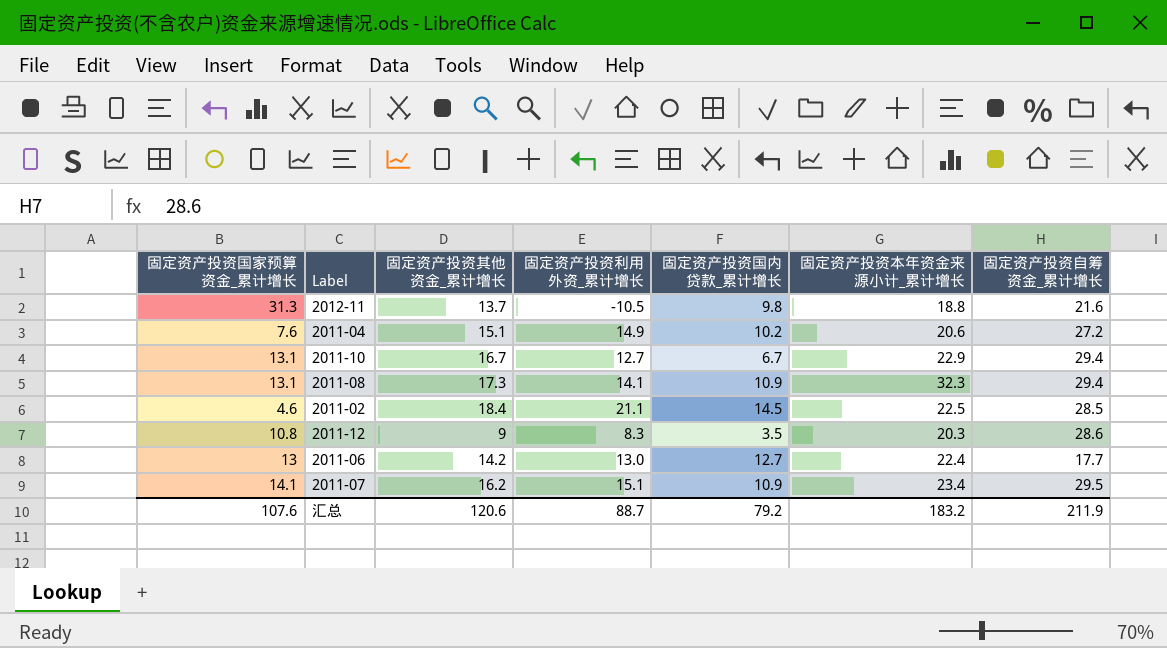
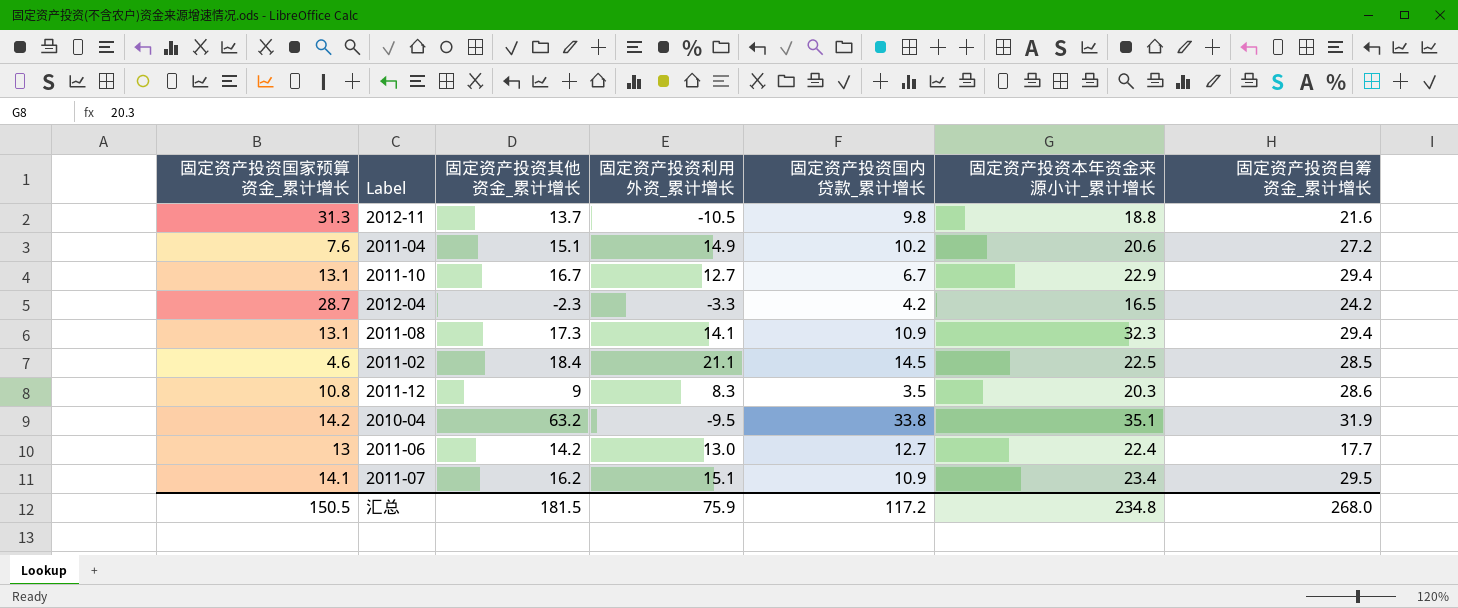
row 2012-04: none -> 28.7 | -2.3 | -3.3 | 4.2 | 16.5 | 24.2
row 2010-04: none -> 14.2 | 63.2 | -9.5 | 33.8 | 35.1 | 31.9
汇总 | 固定资产投资国家预算资金_累计增长: 107.6 -> 150.5
汇总 | 固定资产投资其他资金_累计增长: 120.6 -> 181.5
汇总 | 固定资产投资利用外资_累计增长: 88.7 -> 75.9
汇总 | 固定资产投资国内贷款_累计增长: 79.2 -> 117.2
汇总 | 固定资产投资本年资金来源小计_累计增长: 183.2 -> 234.8
汇总 | 固定资产投资自筹资金_累计增长: 211.9 -> 268.0

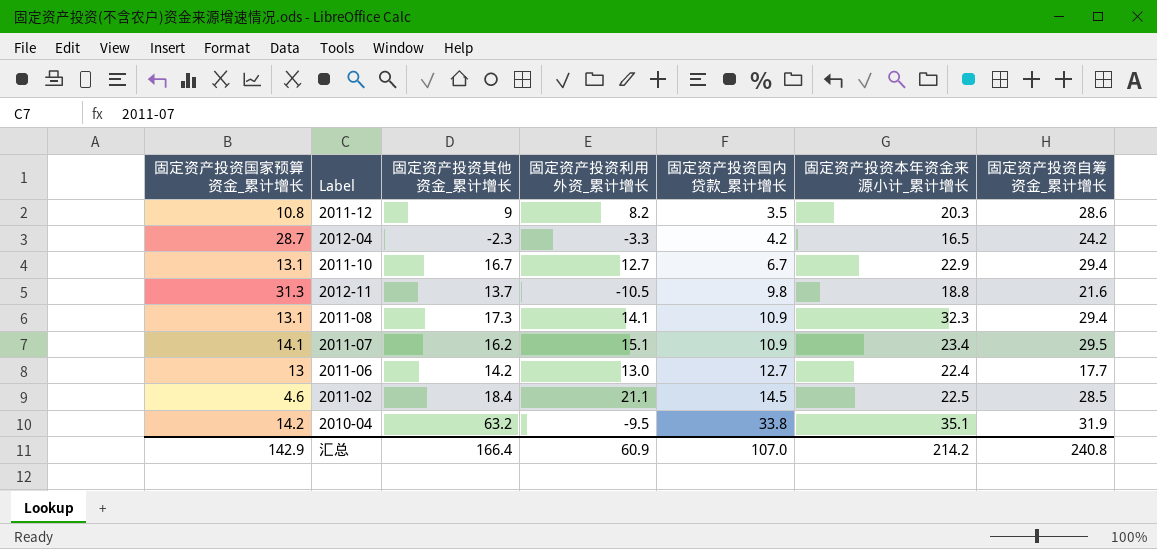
row order: none -> 固定资产投资国内贷款_累计增长 ascending
row 2011-04: 7.6 | 15.1 | 14.9 | 10.2 | 20.6 | 27.2 -> none
2011-12 | 固定资产投资利用外资_累计增长: 8.3 -> 8.2
汇总 | 固定资产投资国家预算资金_累计增长: 150.5 -> 142.9
汇总 | 固定资产投资其他资金_累计增长: 181.5 -> 166.4
汇总 | 固定资产投资利用外资_累计增长: 75.9 -> 60.9
汇总 | 固定资产投资国内贷款_累计增长: 117.2 -> 107.0
汇总 | 固定资产投资本年资金来源小计_累计增长: 234.8 -> 214.2
汇总 | 固定资产投资自筹资金_累计增长: 268.0 -> 240.8

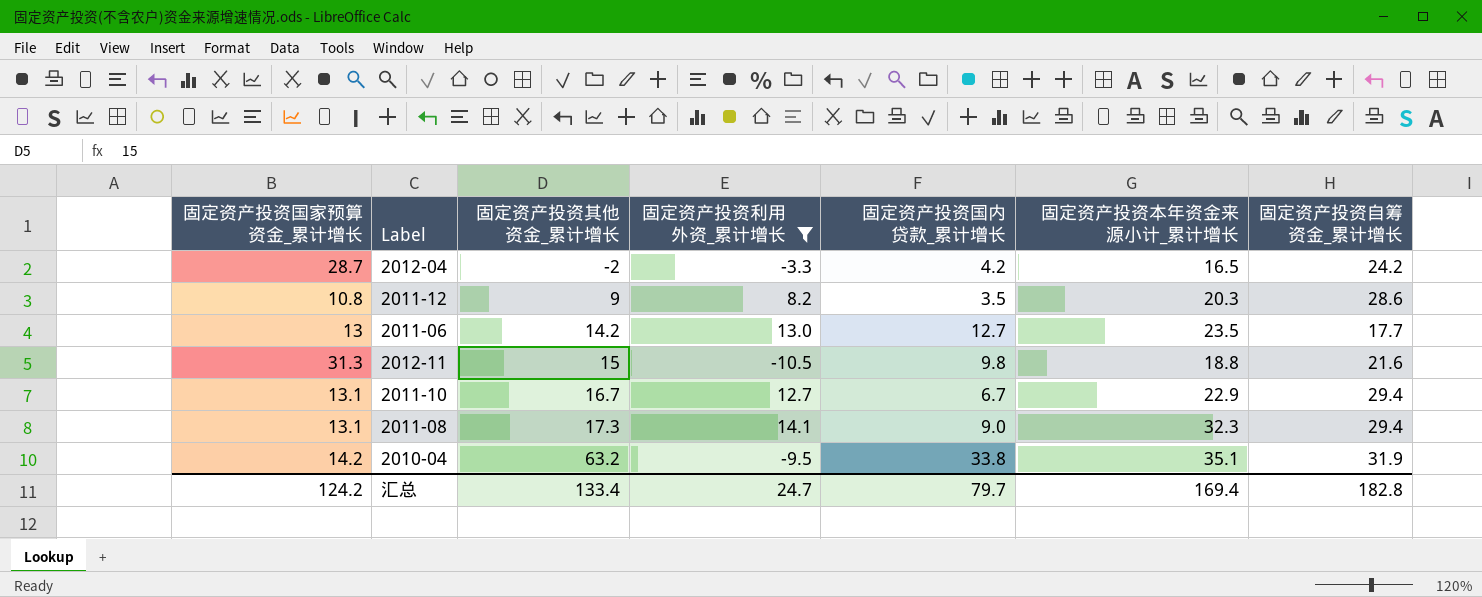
filter: none -> 固定资产投资利用外资_累计增长 <= 14.1
row order: 固定资产投资国内贷款_累计增长 ascending -> 固定资产投资其他资金_累计增长 ascending
2012-04 | 固定资产投资其他资金_累计增长: -2.3 -> -2
2011-06 | 固定资产投资本年资金来源小计_累计增长: 22.4 -> 23.5
2012-11 | 固定资产投资其他资金_累计增长: 13.7 -> 15
2011-08 | 固定资产投资国内贷款_累计增长: 10.9 -> 9.0
汇总 | 固定资产投资国家预算资金_累计增长: 142.9 -> 124.2
汇总 | 固定资产投资其他资金_累计增长: 166.4 -> 133.4
汇总 | 固定资产投资利用外资_累计增长: 60.9 -> 24.7
汇总 | 固定资产投资国内贷款_累计增长: 107.0 -> 79.7
汇总 | 固定资产投资本年资金来源小计_累计增长: 214.2 -> 169.4
汇总 | 固定资产投资自筹资金_累计增长: 240.8 -> 182.8

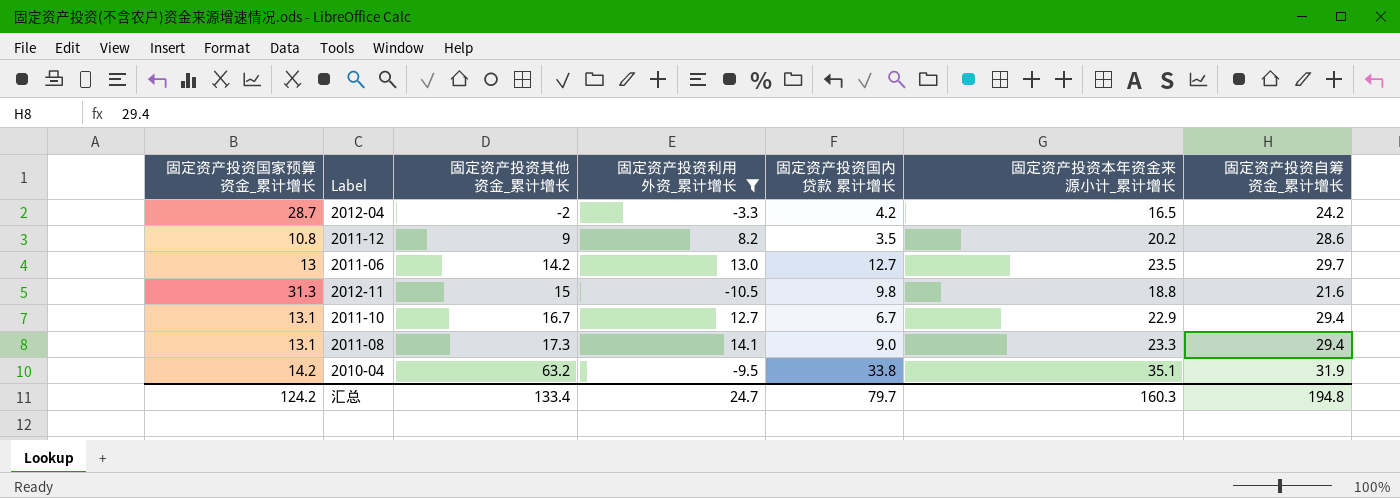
column name: 固定资产投资国内贷款_累计增长 -> 固定资产投资国内贷款 累计增长
2011-12 | 固定资产投资本年资金来源小计_累计增长: 20.3 -> 20.2
2011-06 | 固定资产投资自筹资金_累计增长: 17.7 -> 29.7
2011-08 | 固定资产投资本年资金来源小计_累计增长: 32.3 -> 23.3
汇总 | 固定资产投资本年资金来源小计_累计增长: 169.4 -> 160.3
汇总 | 固定资产投资自筹资金_累计增长: 182.8 -> 194.8

